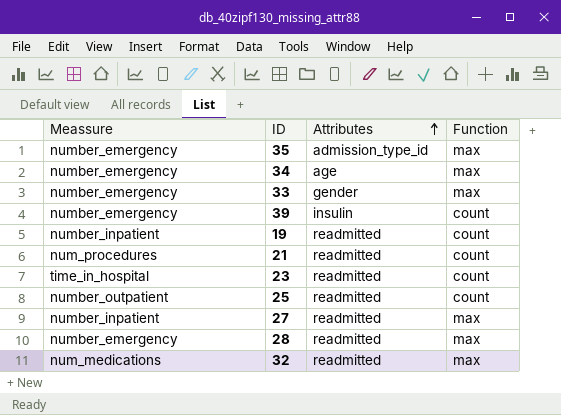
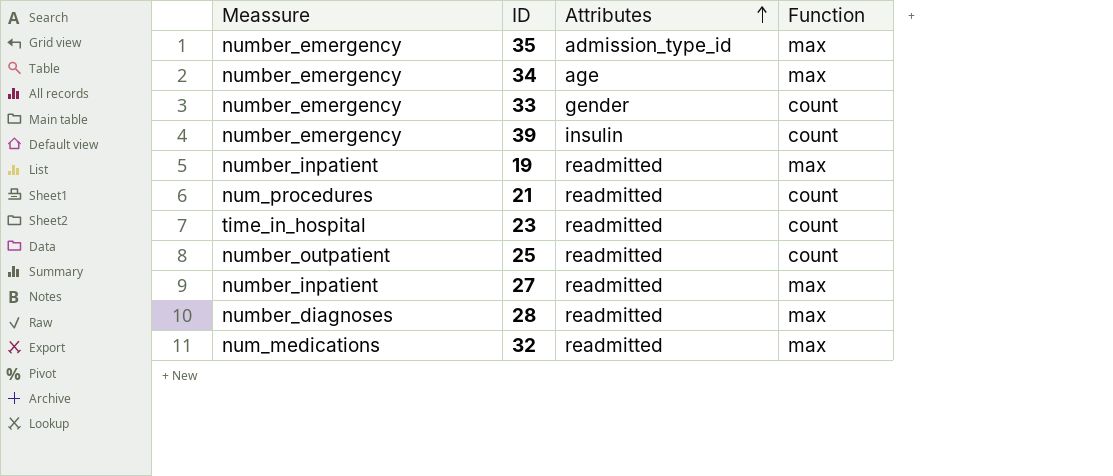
33 | Function: max -> count
19 | Function: count -> max
28 | Meassure: number_emergency -> number_diagnoses

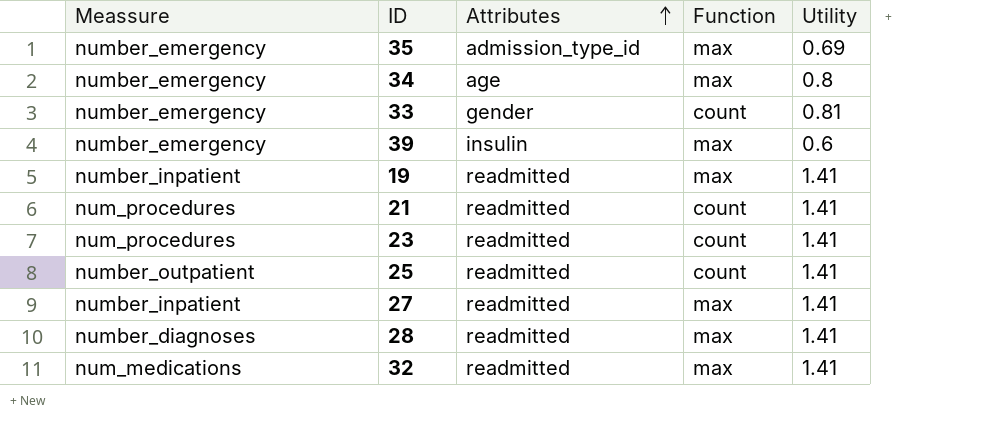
column Utility | position: none -> 5
39 | Function: count -> max
23 | Meassure: time_in_hospital -> num_procedures

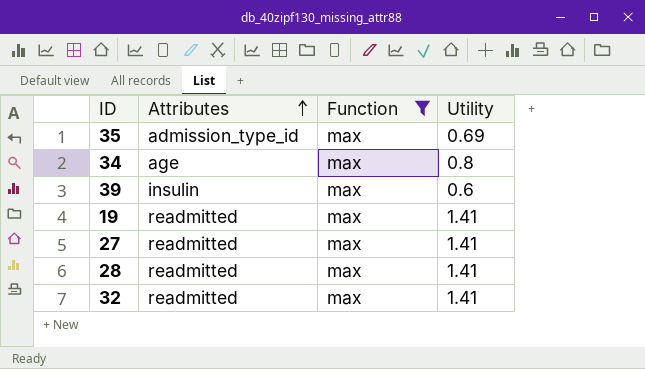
filter: none -> Function = max
column Meassure | position: 1 -> none

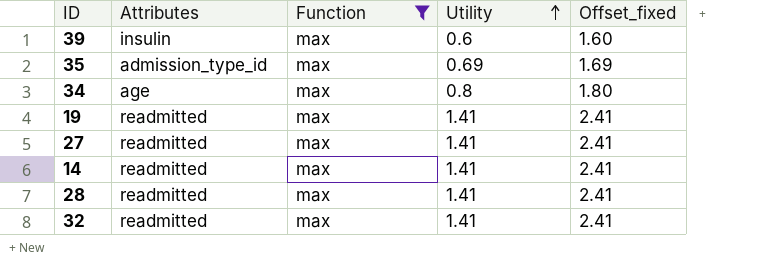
row order: Attributes ascending -> Utility ascending
column Offset_fixed | formula: none -> [Utility] + 1
row 14: none -> readmitted | max | 1.41 | 2.41

